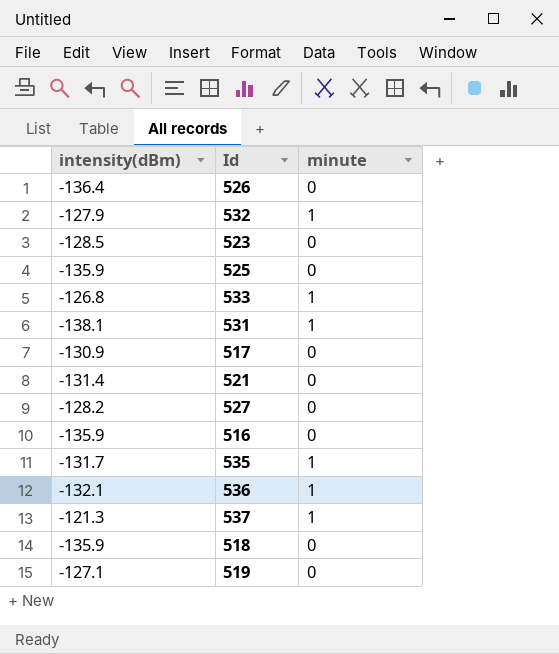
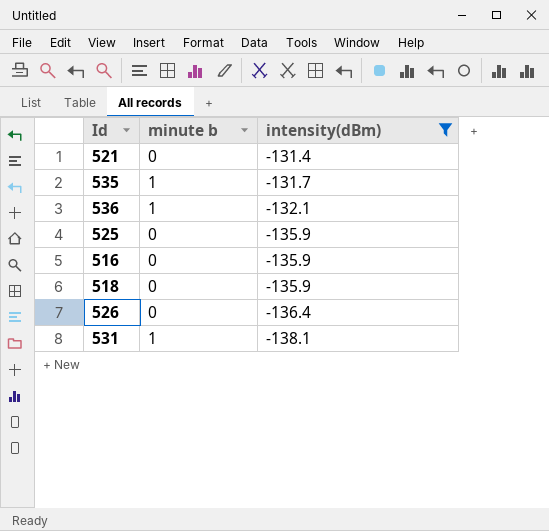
filter: none -> intensity(dBm) <= -131.4
row order: none -> intensity(dBm) descending
column name: minute -> minute b
column intensity(dBm) | position: 1 -> 3

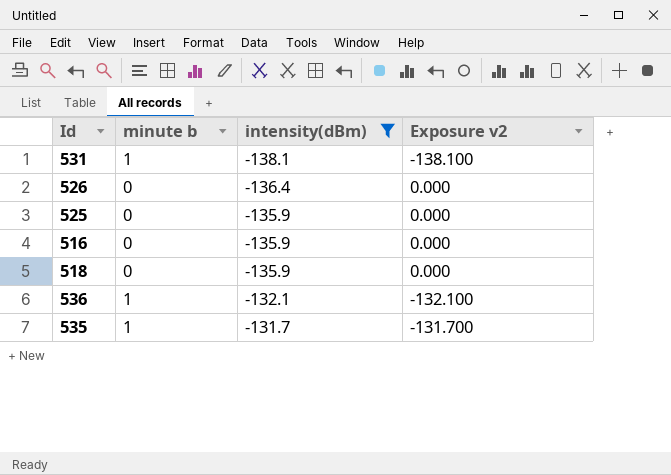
row order: intensity(dBm) descending -> intensity(dBm) ascending
column Exposure v2 | formula: none -> [minute b] * [intensity(dBm)]
row 521: 0 | -131.4 -> none

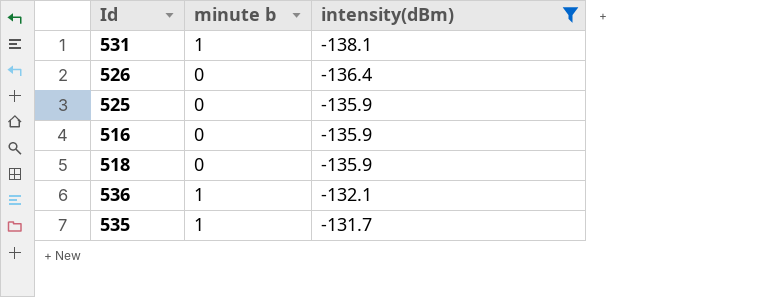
column Exposure v2 | formula: [minute b] * [intensity(dBm)] -> none

